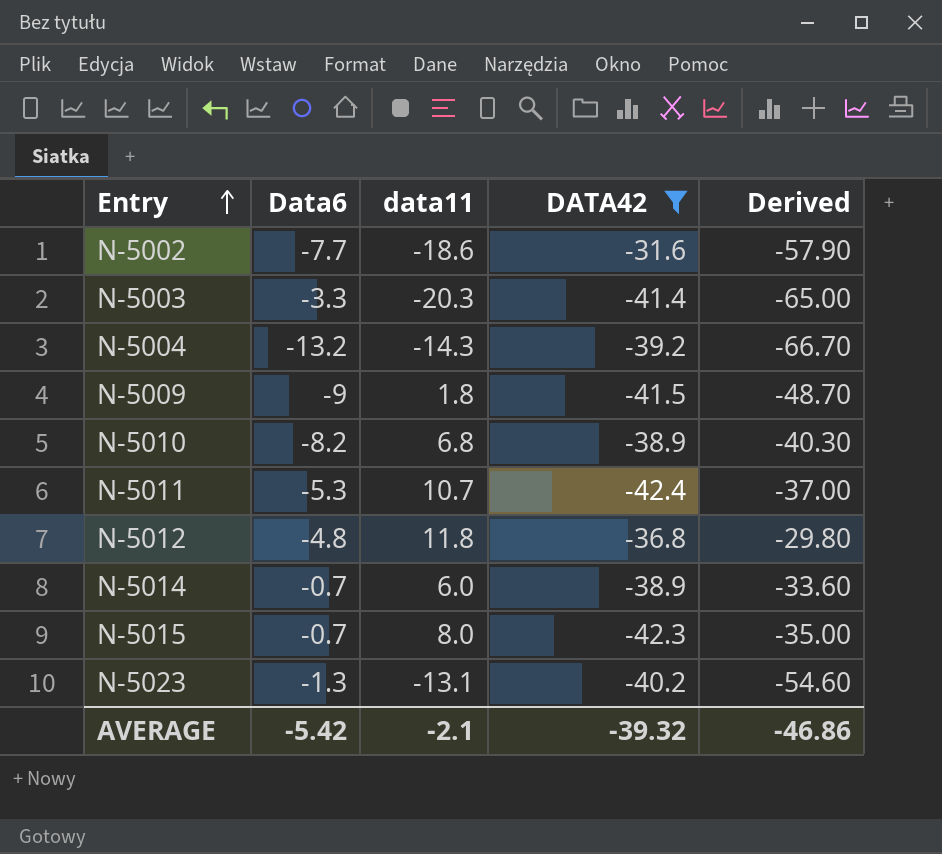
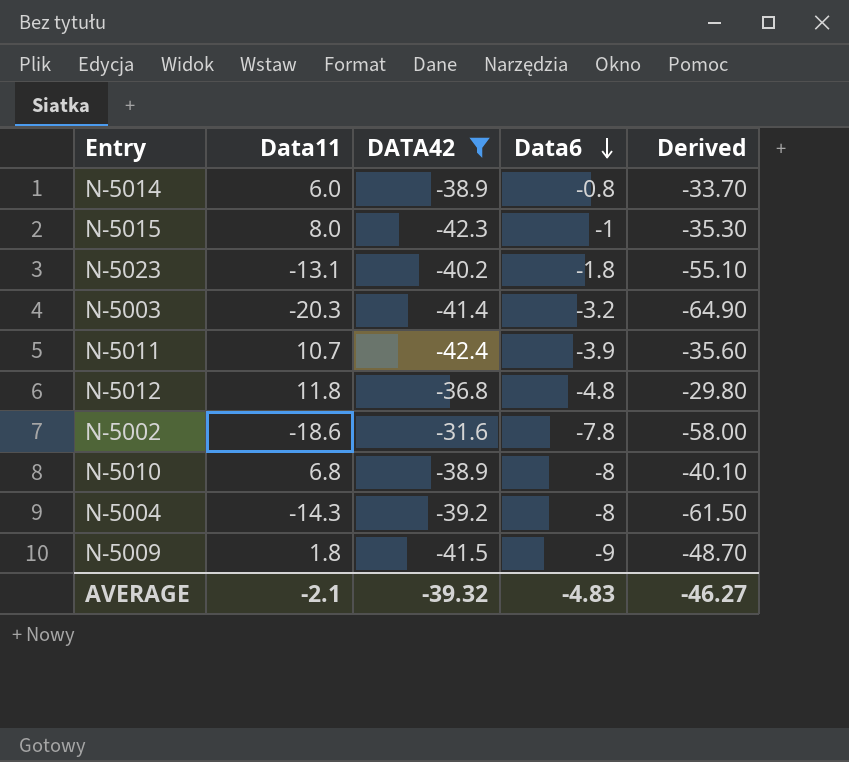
row order: Entry ascending -> Data6 descending
column name: data11 -> Data11
column Data6 | position: 2 -> 4
N-5014 | Data6: -0.7 -> -0.8
N-5014 | Derived: -33.60 -> -33.70
N-5015 | Data6: -0.7 -> -1
N-5015 | Derived: -35.00 -> -35.30
N-5023 | Data6: -1.3 -> -1.8
N-5023 | Derived: -54.60 -> -55.10
N-5003 | Data6: -3.3 -> -3.2
N-5003 | Derived: -65.00 -> -64.90
N-5011 | Data6: -5.3 -> -3.9
N-5011 | Derived: -37.00 -> -35.60
N-5002 | Data6: -7.7 -> -7.8
N-5002 | Derived: -57.90 -> -58.00
N-5010 | Data6: -8.2 -> -8
N-5010 | Derived: -40.30 -> -40.10
N-5004 | Data6: -13.2 -> -8
N-5004 | Derived: -66.70 -> -61.50
AVERAGE | Data6: -5.42 -> -4.83
AVERAGE | Derived: -46.86 -> -46.27

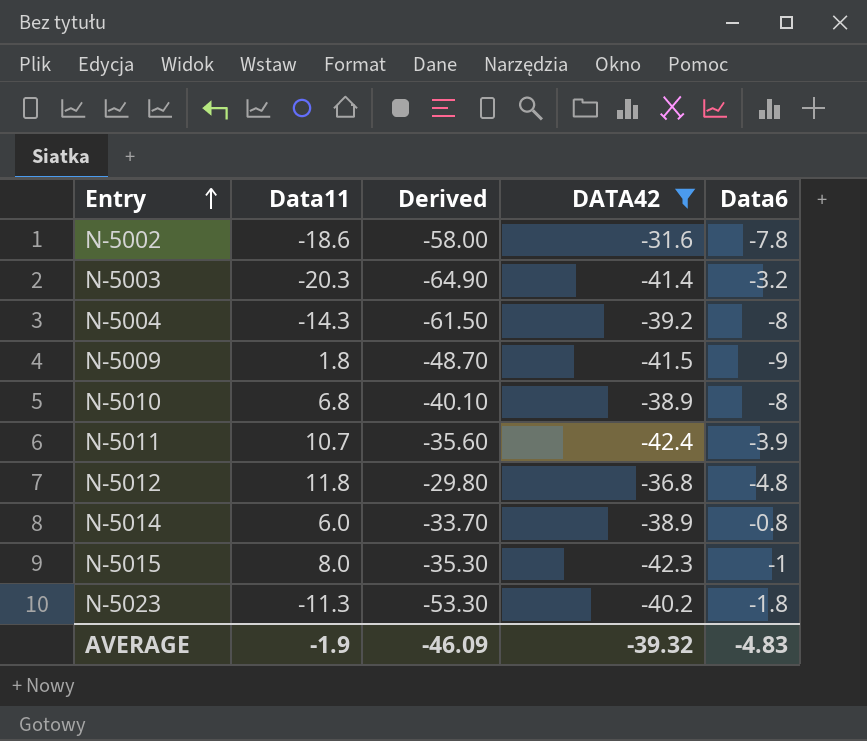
row order: Data6 descending -> Entry ascending
column Derived | position: 5 -> 3
N-5023 | Data11: -13.1 -> -11.3
N-5023 | Derived: -55.10 -> -53.30
AVERAGE | Data11: -2.1 -> -1.9
AVERAGE | Derived: -46.27 -> -46.09

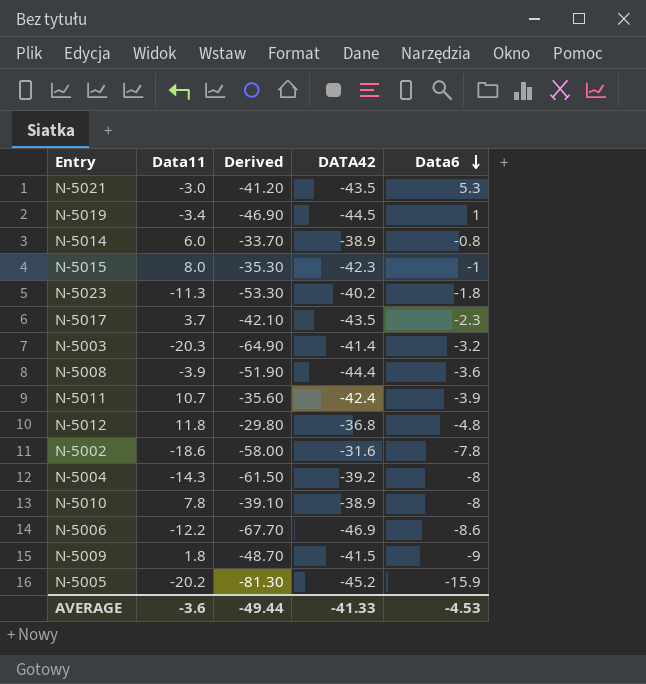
filter: DATA42 >= -42.4 -> none
row order: Entry ascending -> Data6 descending
N-5010 | Data11: 6.8 -> 7.8
N-5010 | Derived: -40.10 -> -39.10
AVERAGE | Data11: -1.9 -> -3.6
AVERAGE | Derived: -46.09 -> -49.44
AVERAGE | DATA42: -39.32 -> -41.33
AVERAGE | Data6: -4.83 -> -4.53

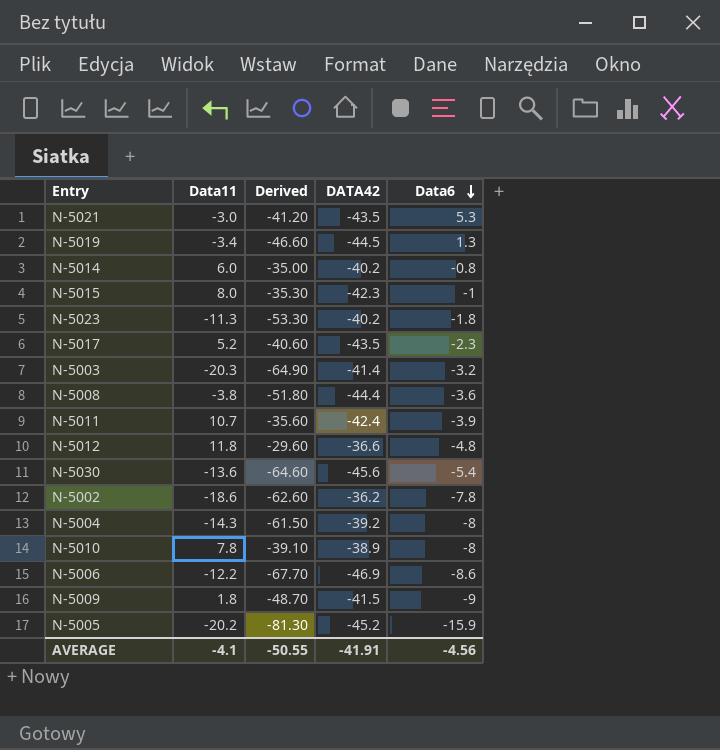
N-5019 | Derived: -46.90 -> -46.60
N-5019 | Data6: 1 -> 1.3
N-5014 | Derived: -33.70 -> -35.00
N-5014 | DATA42: -38.9 -> -40.2
N-5017 | Data11: 3.7 -> 5.2
N-5017 | Derived: -42.10 -> -40.60
N-5008 | Data11: -3.9 -> -3.8
N-5008 | Derived: -51.90 -> -51.80
N-5012 | Derived: -29.80 -> -29.60
N-5012 | DATA42: -36.8 -> -36.6
row N-5030: none -> -13.6 | -64.60 | -45.6 | -5.4
N-5002 | Derived: -58.00 -> -62.60
N-5002 | DATA42: -31.6 -> -36.2
AVERAGE | Data11: -3.6 -> -4.1
AVERAGE | Derived: -49.44 -> -50.55
AVERAGE | DATA42: -41.33 -> -41.91
AVERAGE | Data6: -4.53 -> -4.56

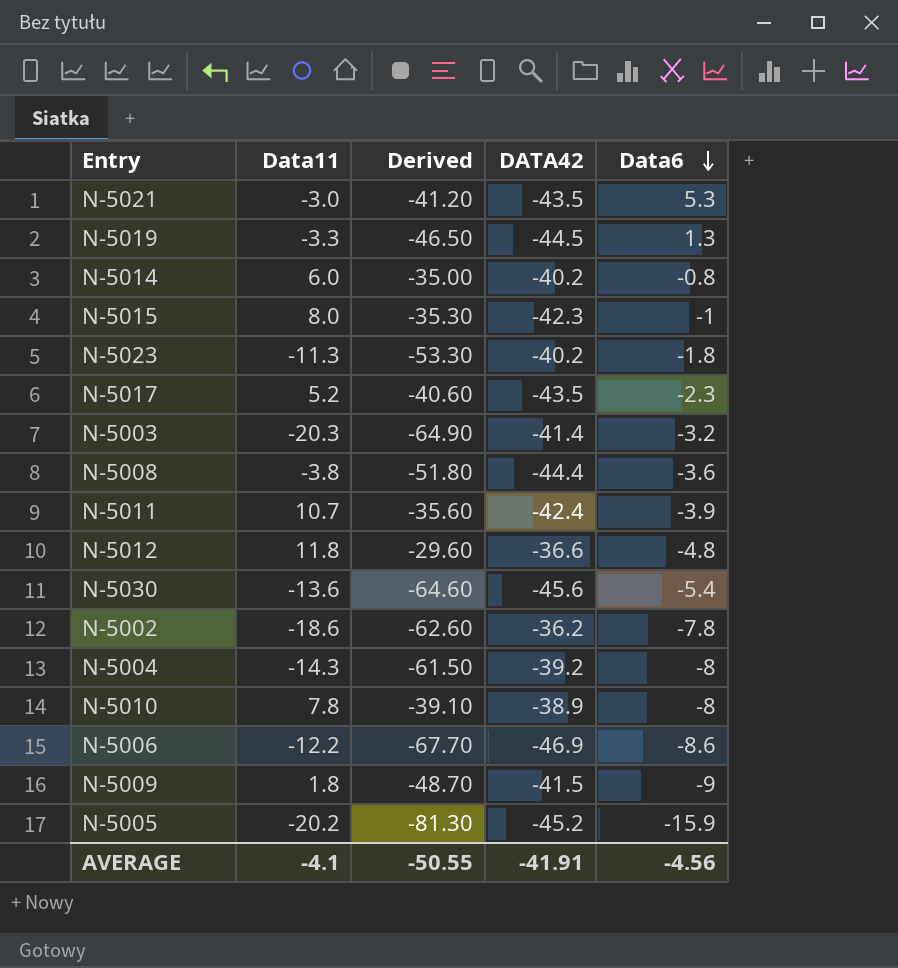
N-5019 | Data11: -3.4 -> -3.3
N-5019 | Derived: -46.60 -> -46.50

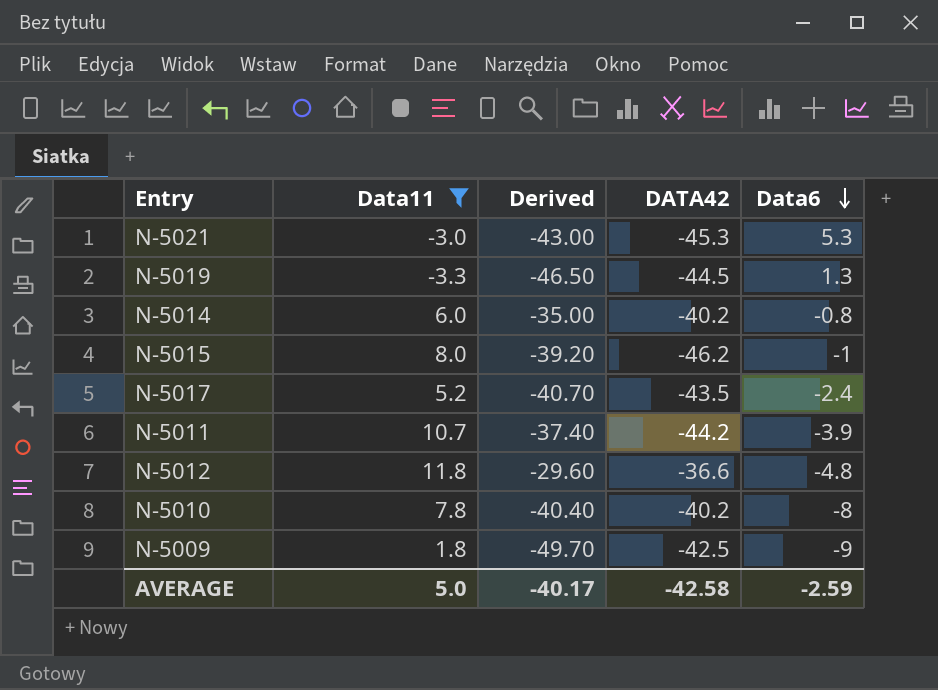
filter: none -> Data11 >= -3.3
N-5021 | Derived: -41.20 -> -43.00
N-5021 | DATA42: -43.5 -> -45.3
N-5015 | Derived: -35.30 -> -39.20
N-5015 | DATA42: -42.3 -> -46.2
N-5017 | Derived: -40.60 -> -40.70
N-5017 | Data6: -2.3 -> -2.4
N-5011 | Derived: -35.60 -> -37.40
N-5011 | DATA42: -42.4 -> -44.2
N-5010 | Derived: -39.10 -> -40.40
N-5010 | DATA42: -38.9 -> -40.2
N-5009 | Derived: -48.70 -> -49.70
N-5009 | DATA42: -41.5 -> -42.5
AVERAGE | Data11: -4.1 -> 5.0
AVERAGE | Derived: -50.55 -> -40.17
AVERAGE | DATA42: -41.91 -> -42.58
AVERAGE | Data6: -4.56 -> -2.59

